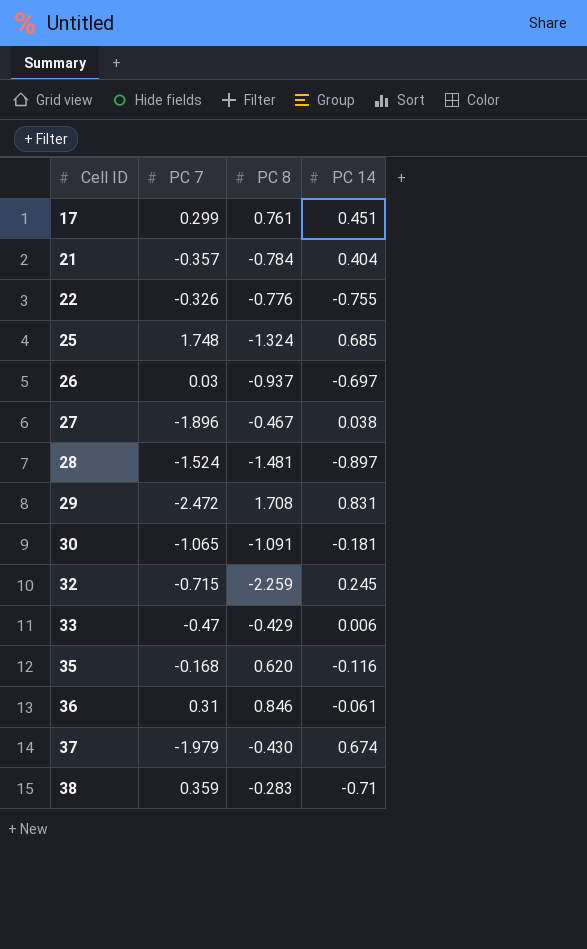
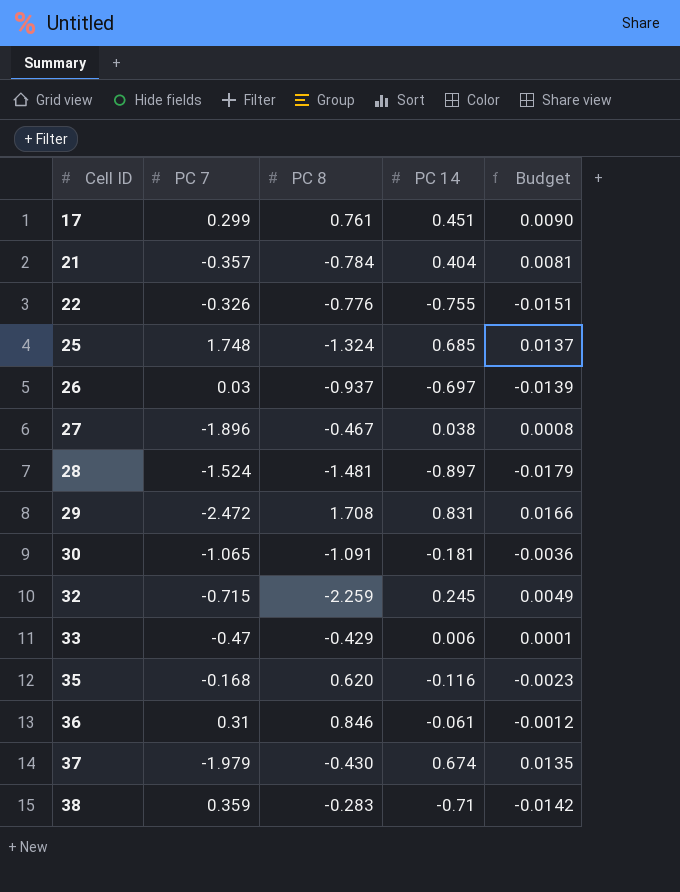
column Budget | formula: none -> [PC 14] * 0.02

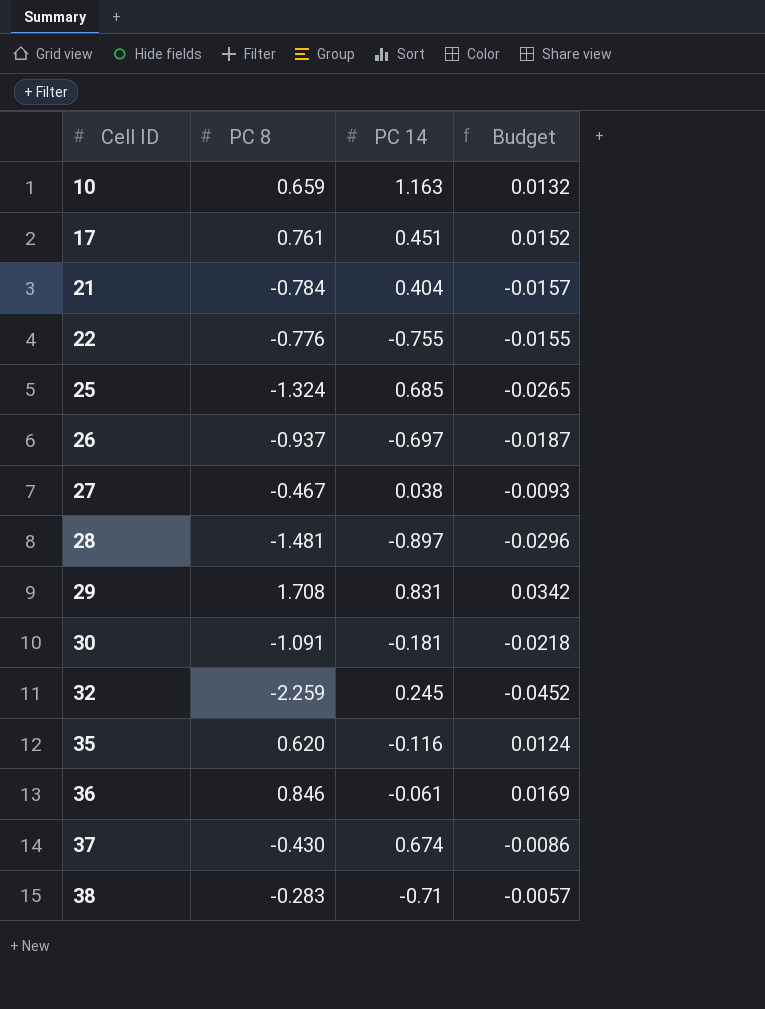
column PC 7 | position: 2 -> none
column Budget | formula: [PC 14] * 0.02 -> [PC 8] * 0.02
row 33: -0.47 | -0.429 | 0.006 | 0.0001 -> none
row 10: none -> 0.659 | 1.163 | 0.0132

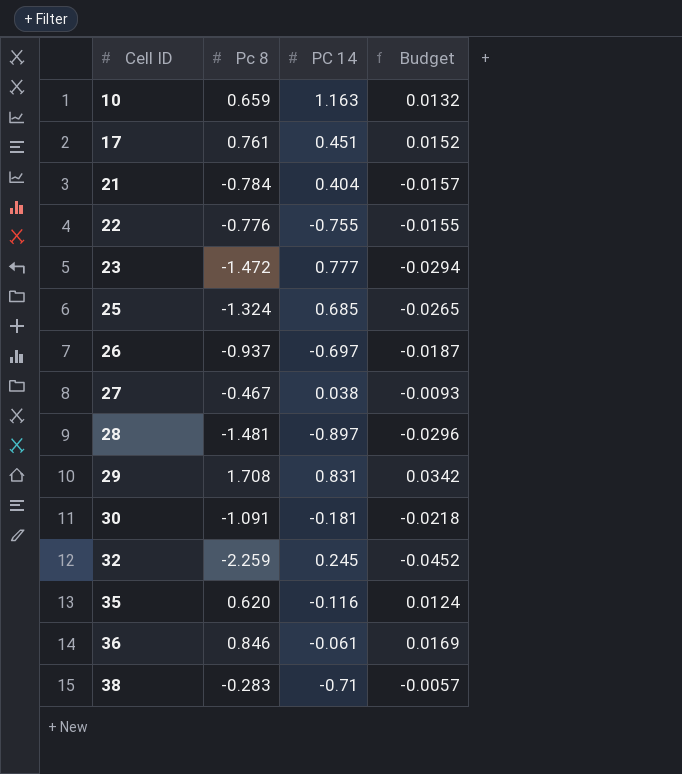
column name: PC 8 -> Pc 8
row 37: -0.430 | 0.674 | -0.0086 -> none
row 23: none -> -1.472 | 0.777 | -0.0294

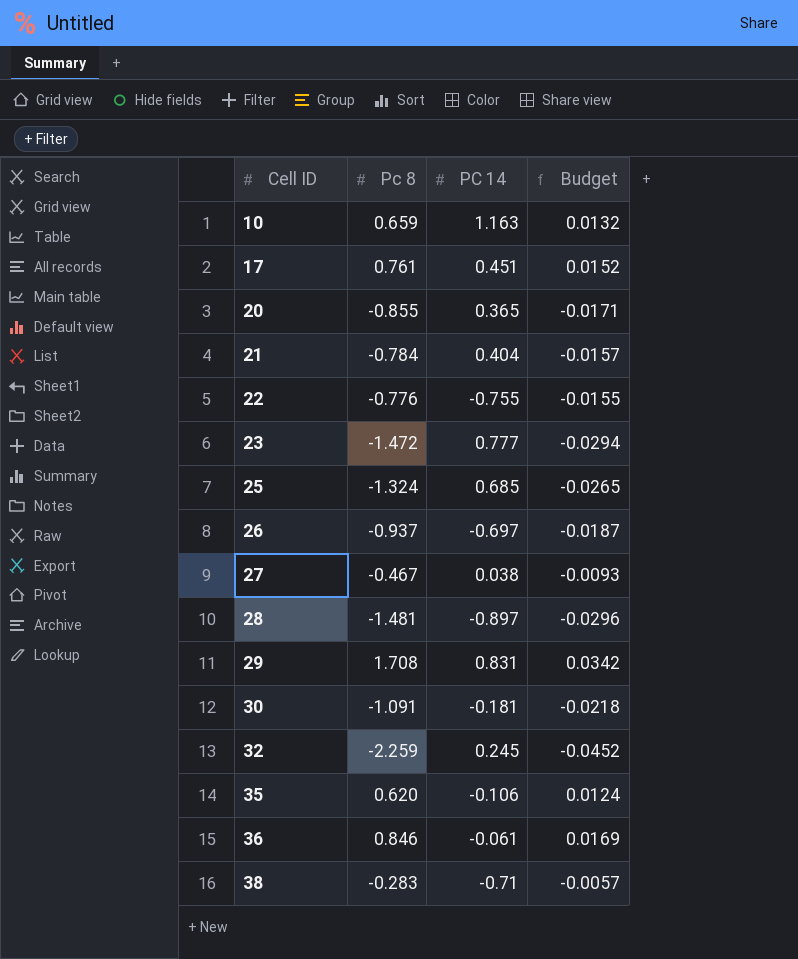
row 20: none -> -0.855 | 0.365 | -0.0171
35 | PC 14: -0.116 -> -0.106

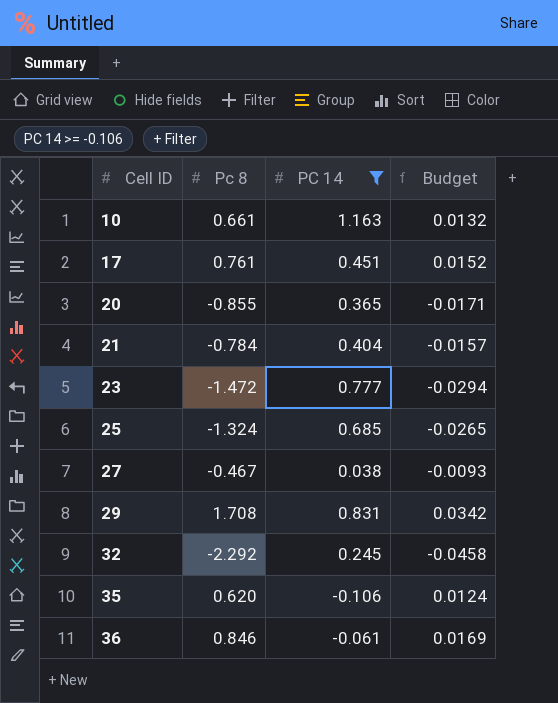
filter: none -> PC 14 >= -0.106
10 | Pc 8: 0.659 -> 0.661
32 | Pc 8: -2.259 -> -2.292
32 | Budget: -0.0452 -> -0.0458

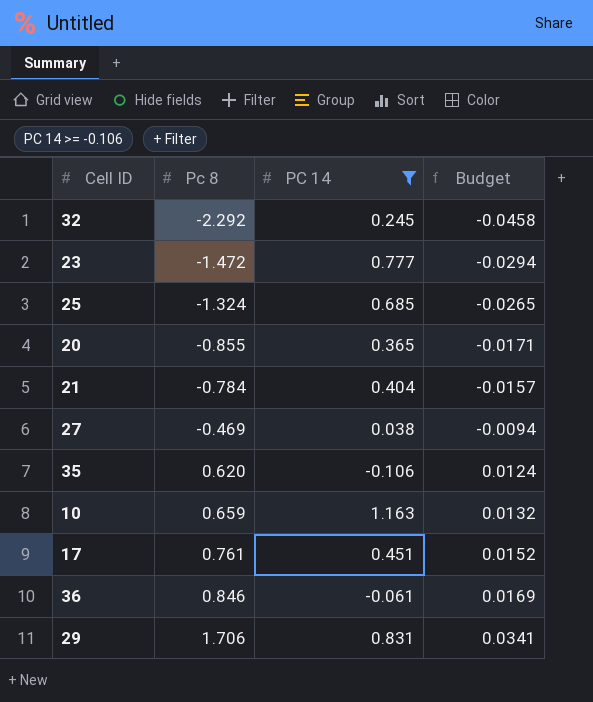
row order: Cell ID ascending -> Pc 8 ascending
27 | Pc 8: -0.467 -> -0.469
27 | Budget: -0.0093 -> -0.0094
10 | Pc 8: 0.661 -> 0.659
29 | Pc 8: 1.708 -> 1.706
29 | Budget: 0.0342 -> 0.0341

